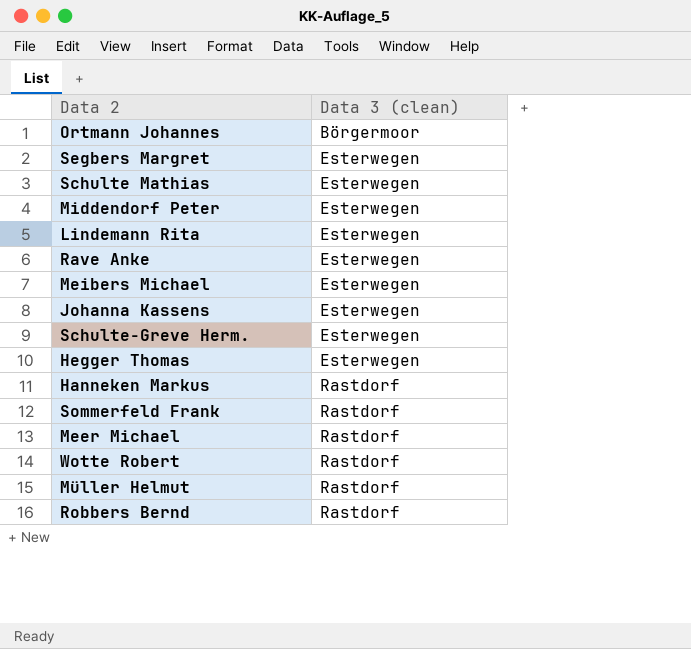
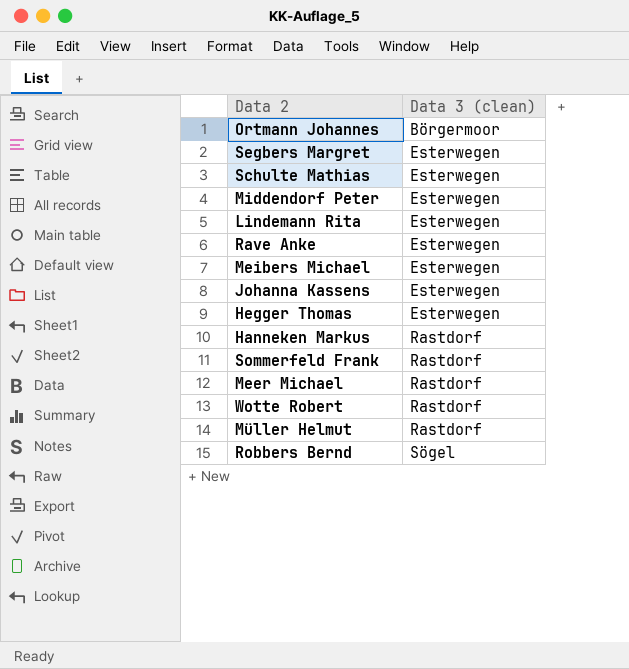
row Schulte-Greve Herm.: Esterwegen -> none
Robbers Bernd | Data 3 (clean): Rastdorf -> Sögel

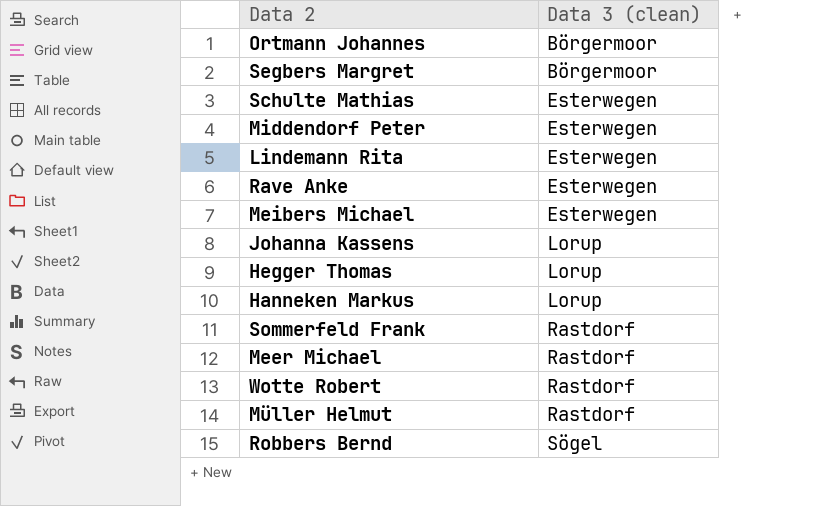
Segbers Margret | Data 3 (clean): Esterwegen -> Börgermoor
Johanna Kassens | Data 3 (clean): Esterwegen -> Lorup
Hegger Thomas | Data 3 (clean): Esterwegen -> Lorup
Hanneken Markus | Data 3 (clean): Rastdorf -> Lorup

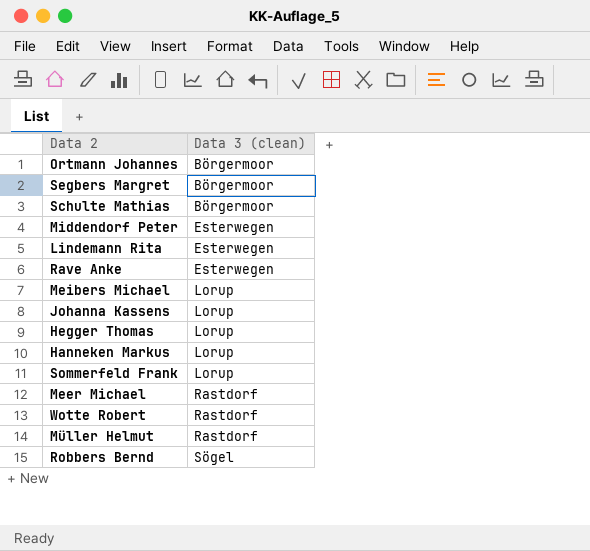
Schulte Mathias | Data 3 (clean): Esterwegen -> Börgermoor
Meibers Michael | Data 3 (clean): Esterwegen -> Lorup
Sommerfeld Frank | Data 3 (clean): Rastdorf -> Lorup

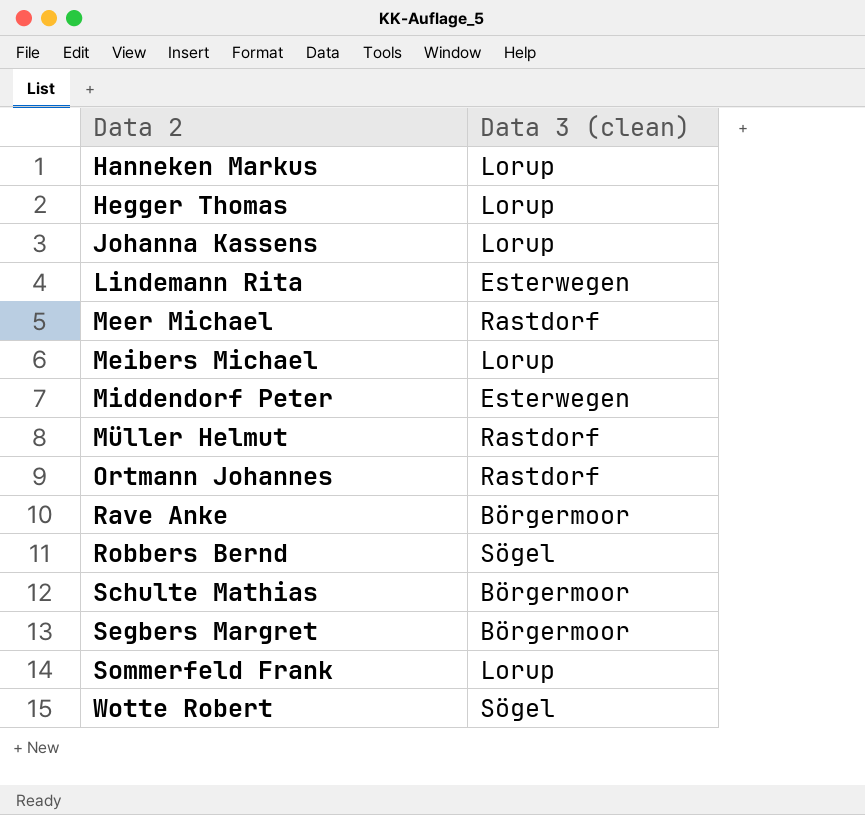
row order: Data 3 (clean) ascending -> Data 2 ascending
Ortmann Johannes | Data 3 (clean): Börgermoor -> Rastdorf
Rave Anke | Data 3 (clean): Esterwegen -> Börgermoor
Wotte Robert | Data 3 (clean): Rastdorf -> Sögel

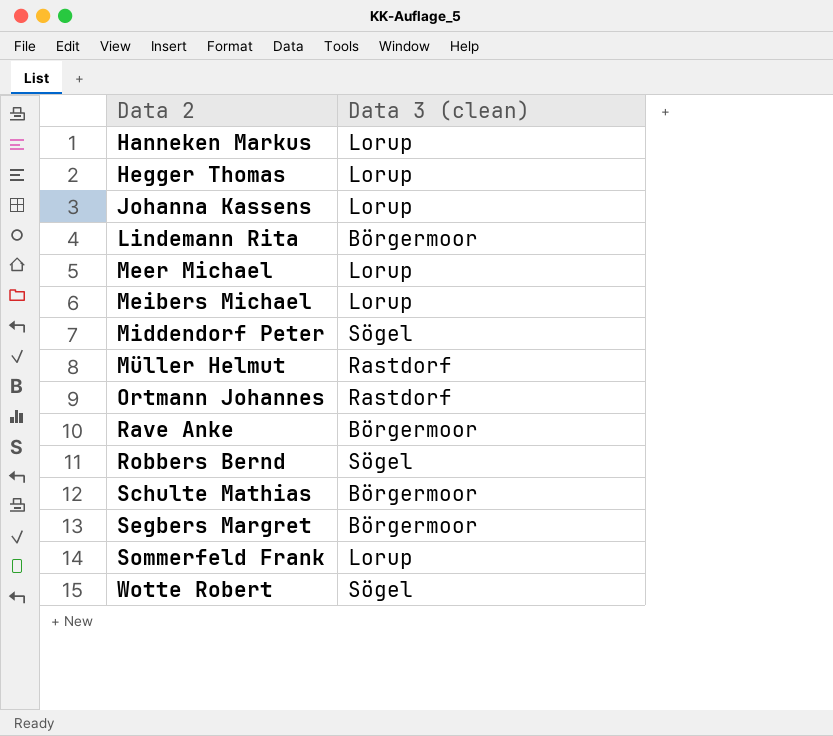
Lindemann Rita | Data 3 (clean): Esterwegen -> Börgermoor
Meer Michael | Data 3 (clean): Rastdorf -> Lorup
Middendorf Peter | Data 3 (clean): Esterwegen -> Sögel

